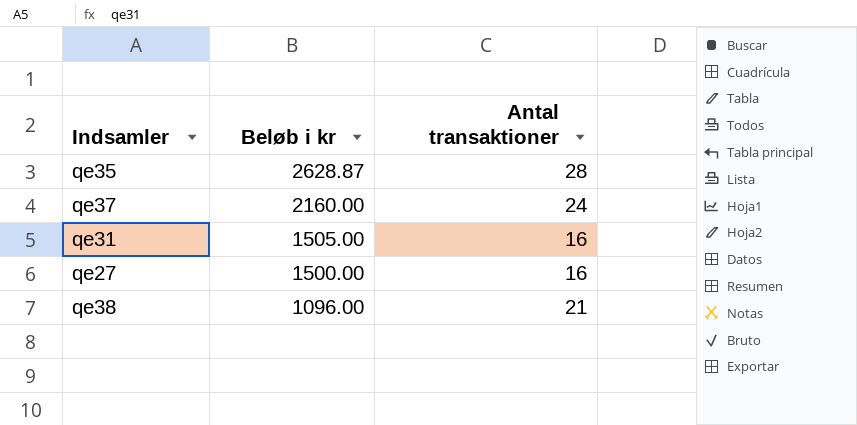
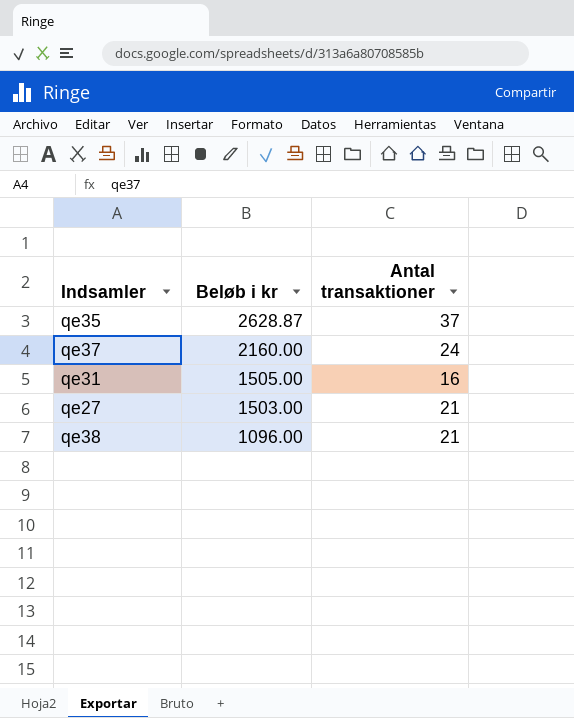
qe35 | Antal transaktioner: 28 -> 37
qe27 | Beløb i kr: 1500.00 -> 1503.00
qe27 | Antal transaktioner: 16 -> 21

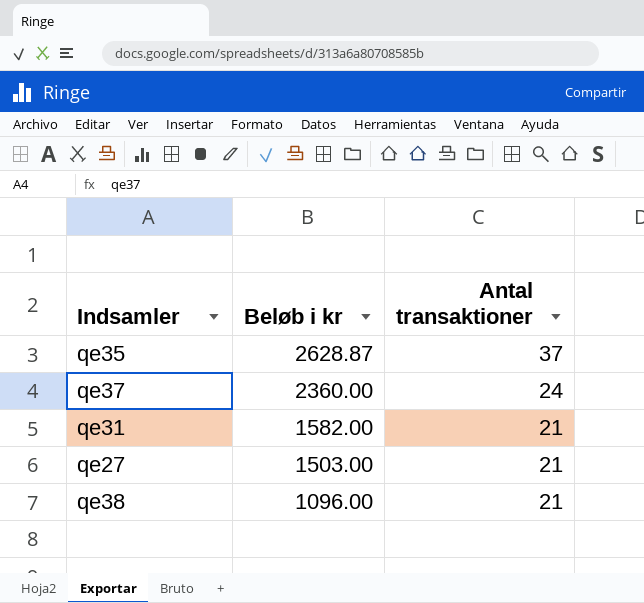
qe37 | Beløb i kr: 2160.00 -> 2360.00
qe31 | Beløb i kr: 1505.00 -> 1582.00
qe31 | Antal transaktioner: 16 -> 21

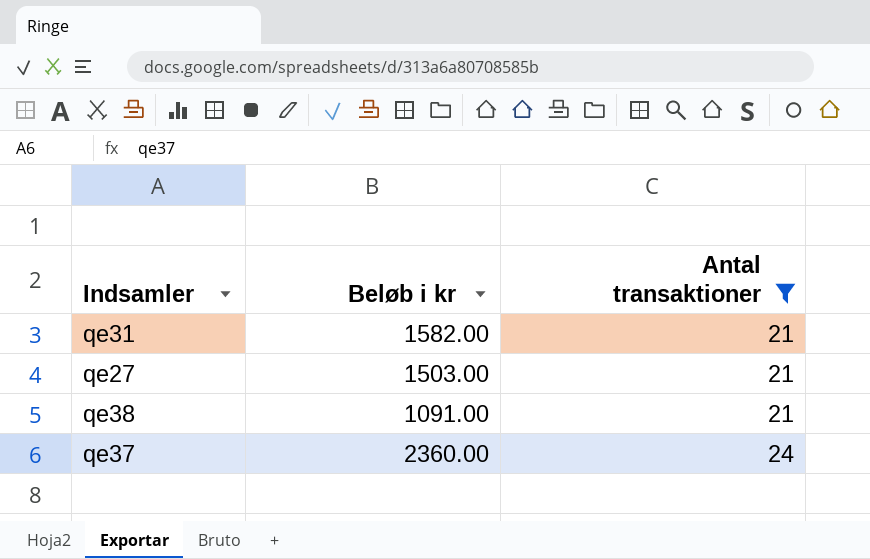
filter: none -> Antal transaktioner != 37
row order: Beløb i kr descending -> Antal transaktioner ascending
qe38 | Beløb i kr: 1096.00 -> 1091.00

